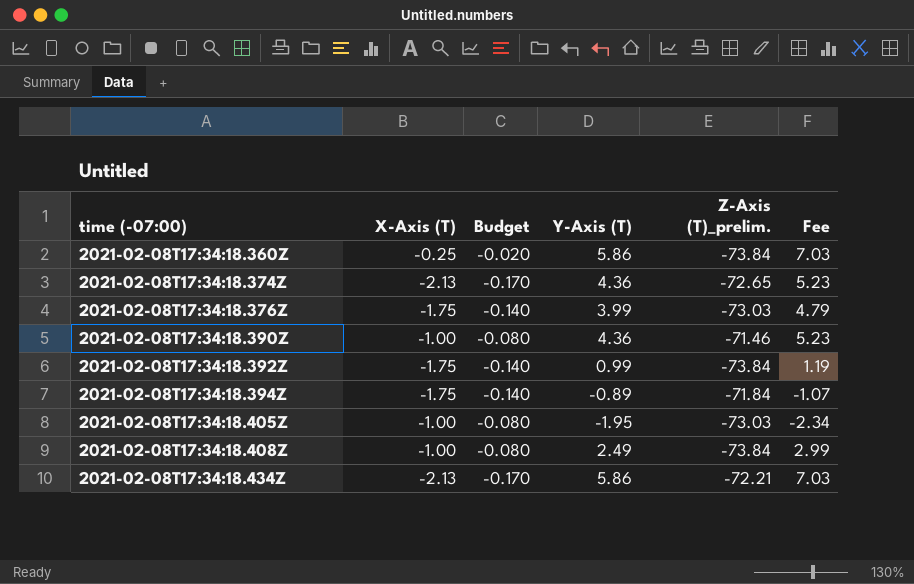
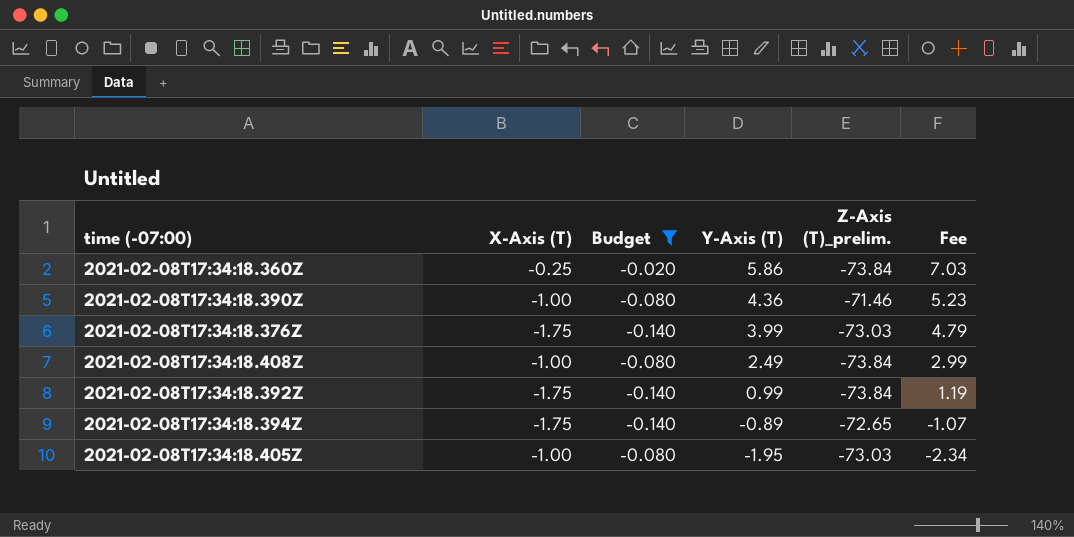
filter: none -> Budget != -0.170
row order: time (-07:00) ascending -> Y-Axis (T) descending
2021-02-08T17:34:18.394Z | Z-Axis (T)_prelim.: -71.84 -> -72.65

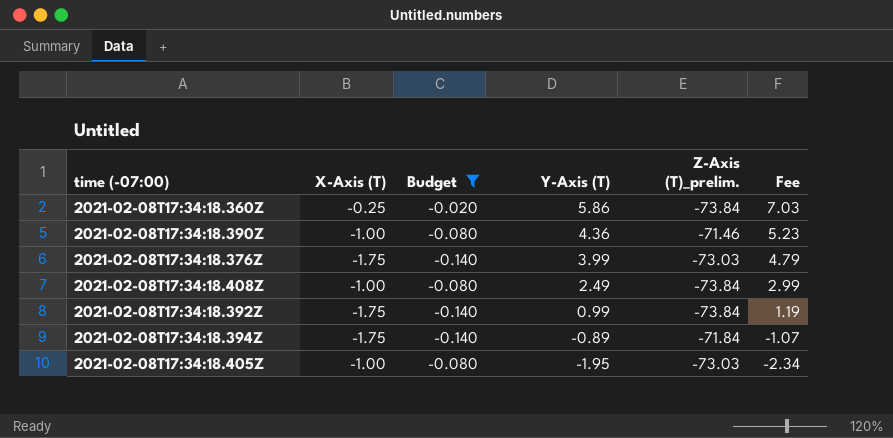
2021-02-08T17:34:18.394Z | Z-Axis (T)_prelim.: -72.65 -> -71.84

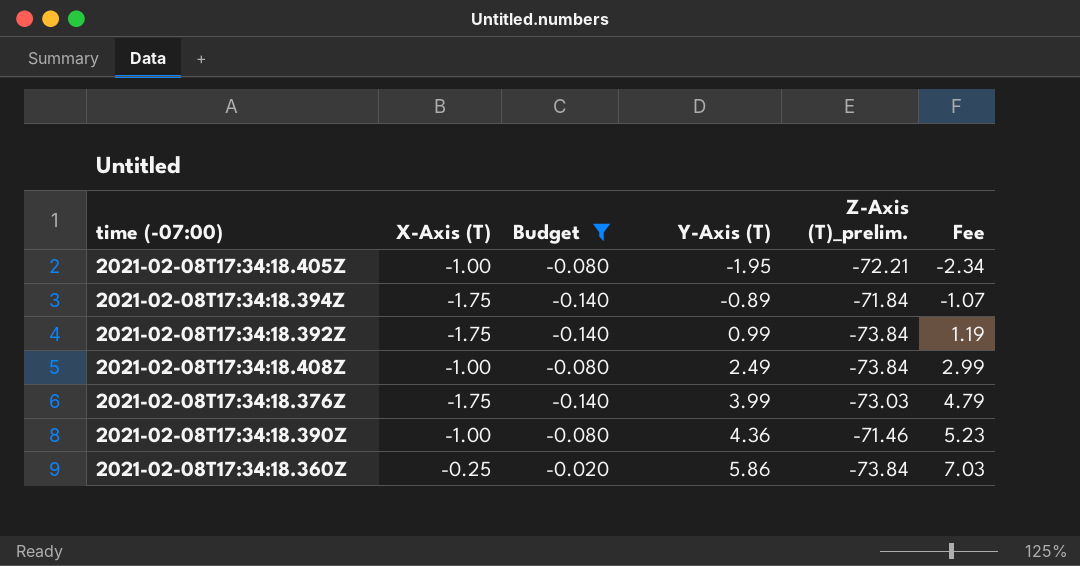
row order: Y-Axis (T) descending -> Y-Axis (T) ascending
2021-02-08T17:34:18.405Z | Z-Axis (T)_prelim.: -73.03 -> -72.21

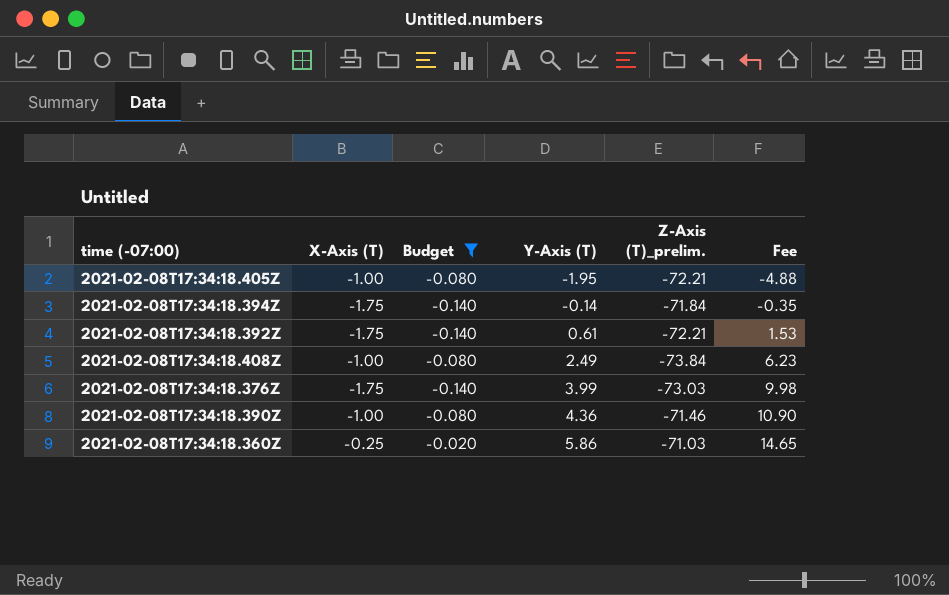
column Fee | formula: [Y-Axis (T)] * 1.2 -> [Y-Axis (T)] * 2.5
2021-02-08T17:34:18.394Z | Y-Axis (T): -0.89 -> -0.14
2021-02-08T17:34:18.392Z | Y-Axis (T): 0.99 -> 0.61
2021-02-08T17:34:18.392Z | Z-Axis (T)_prelim.: -73.84 -> -72.21
2021-02-08T17:34:18.360Z | Z-Axis (T)_prelim.: -73.84 -> -71.03

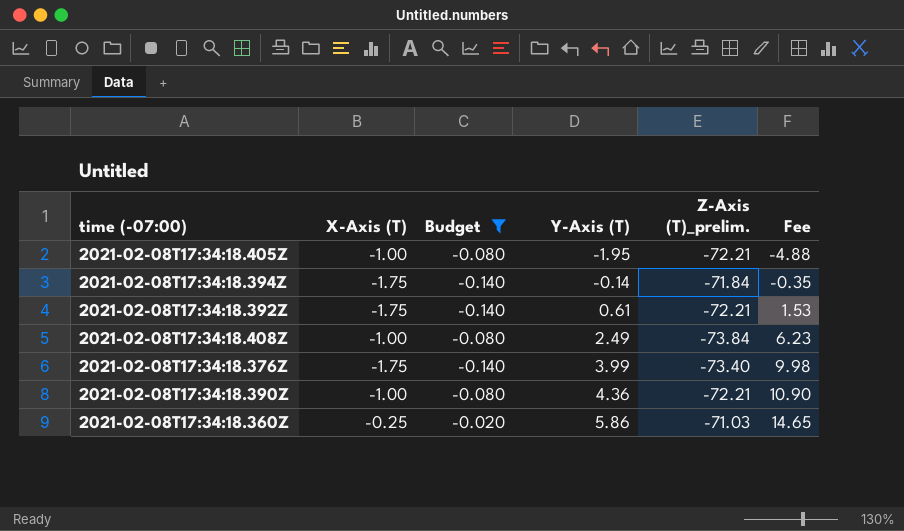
2021-02-08T17:34:18.376Z | Z-Axis (T)_prelim.: -73.03 -> -73.40
2021-02-08T17:34:18.390Z | Z-Axis (T)_prelim.: -71.46 -> -72.21

